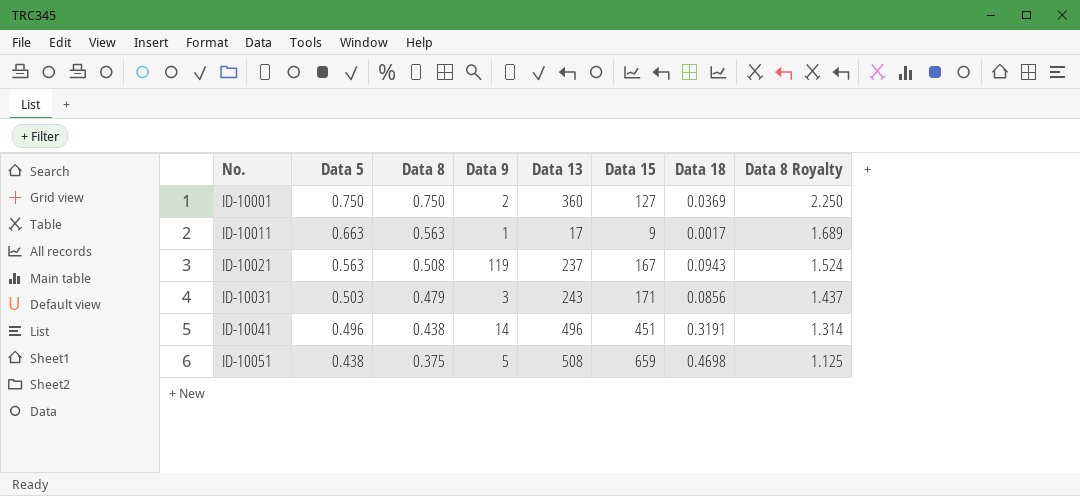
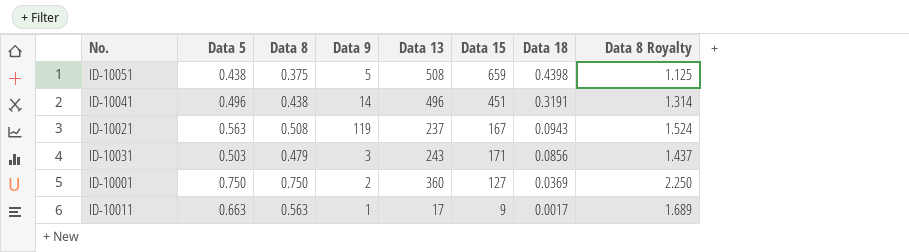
row order: No. ascending -> Data 18 descending
ID-10051 | Data 18: 0.4698 -> 0.4398

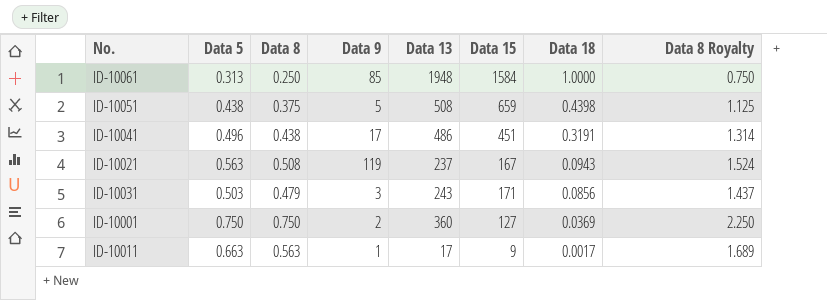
row ID-10061: none -> 0.313 | 0.250 | 85 | 1948 | 1584 | 1.0000 | 0.750
ID-10041 | Data 9: 14 -> 17
ID-10041 | Data 13: 496 -> 486

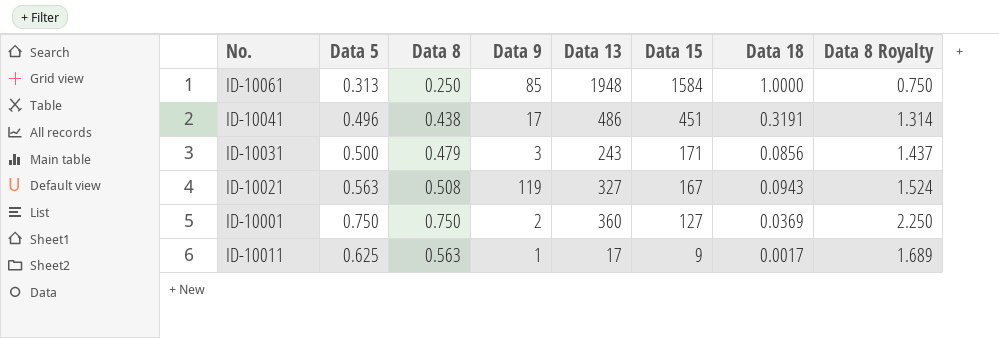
row order: Data 18 descending -> Data 15 descending
row ID-10051: 0.438 | 0.375 | 5 | 508 | 659 | 0.4398 | 1.125 -> none
ID-10031 | Data 5: 0.503 -> 0.500
ID-10021 | Data 13: 237 -> 327
ID-10011 | Data 5: 0.663 -> 0.625

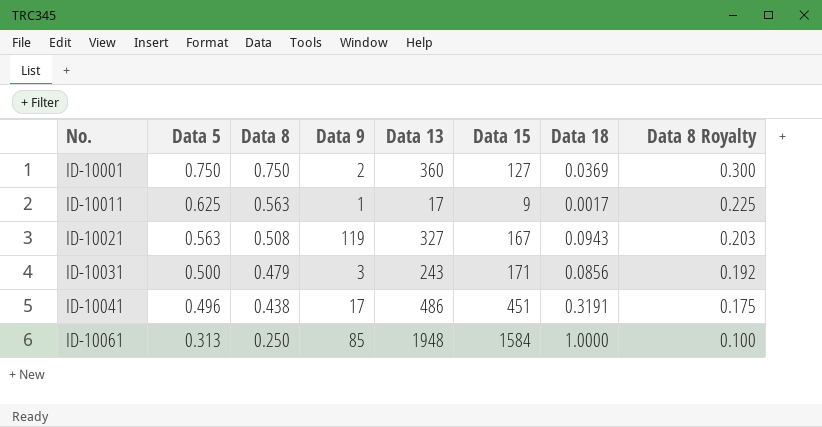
row order: Data 15 descending -> No. ascending
column Data 8 Royalty | formula: [Data 8] * 3 -> [Data 8] * 0.4

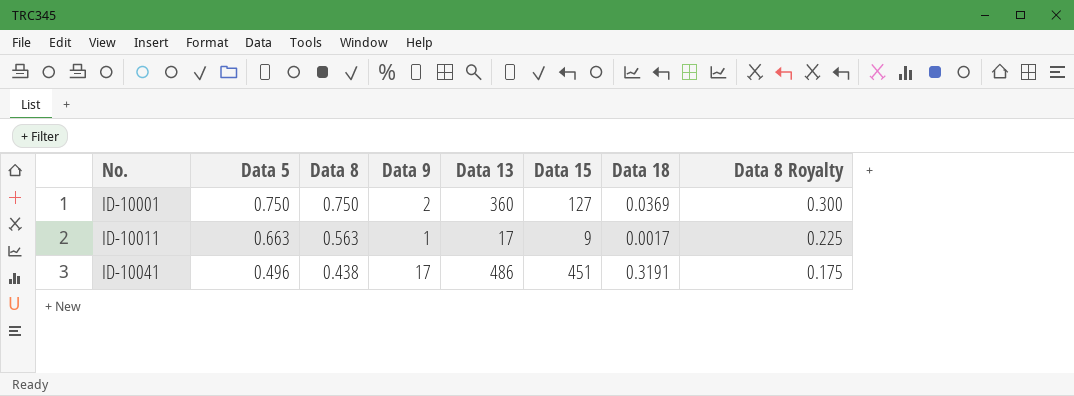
row ID-10021: 0.563 | 0.508 | 119 | 327 | 167 | 0.0943 | 0.203 -> none
row ID-10031: 0.500 | 0.479 | 3 | 243 | 171 | 0.0856 | 0.192 -> none
row ID-10061: 0.313 | 0.250 | 85 | 1948 | 1584 | 1.0000 | 0.100 -> none
ID-10011 | Data 5: 0.625 -> 0.663

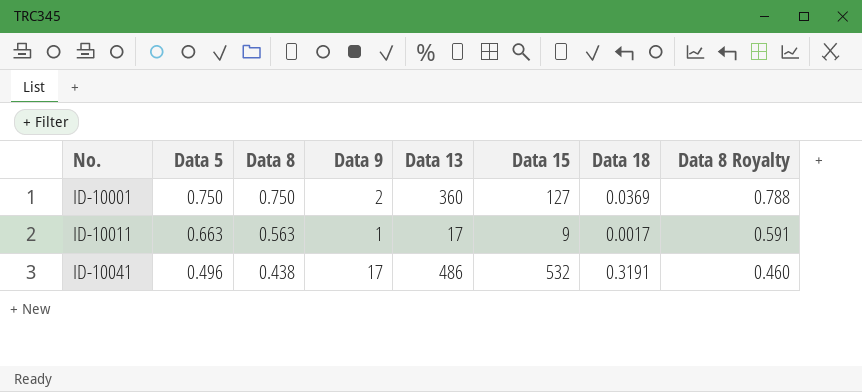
column Data 8 Royalty | formula: [Data 8] * 0.4 -> [Data 8] * 1.05
ID-10041 | Data 15: 451 -> 532

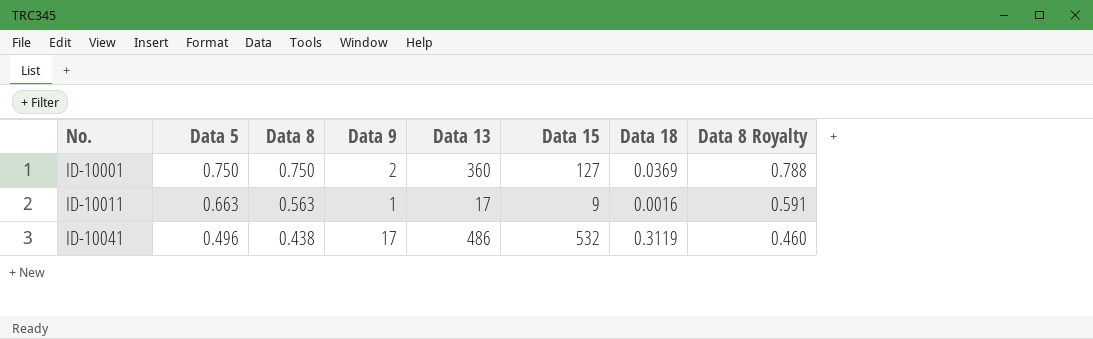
ID-10011 | Data 18: 0.0017 -> 0.0016
ID-10041 | Data 18: 0.3191 -> 0.3119

